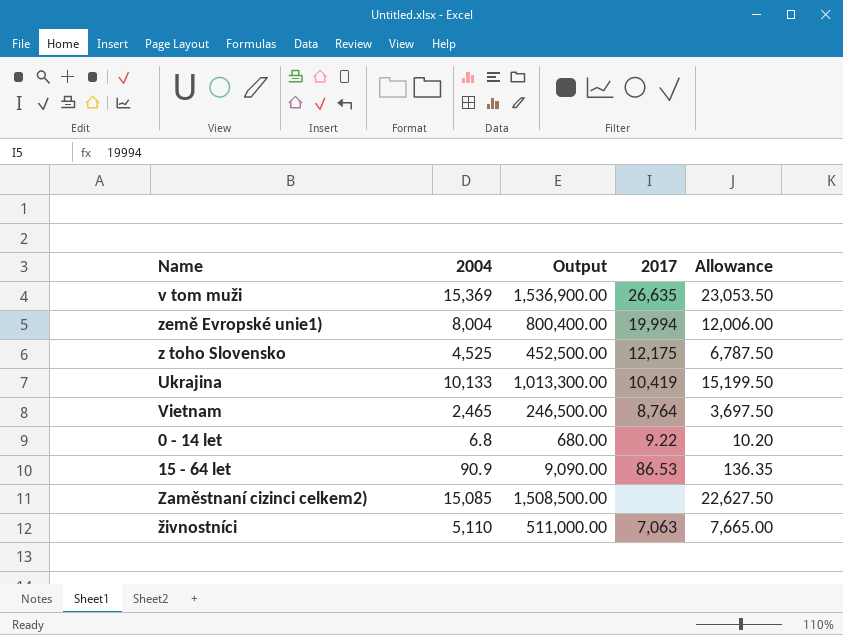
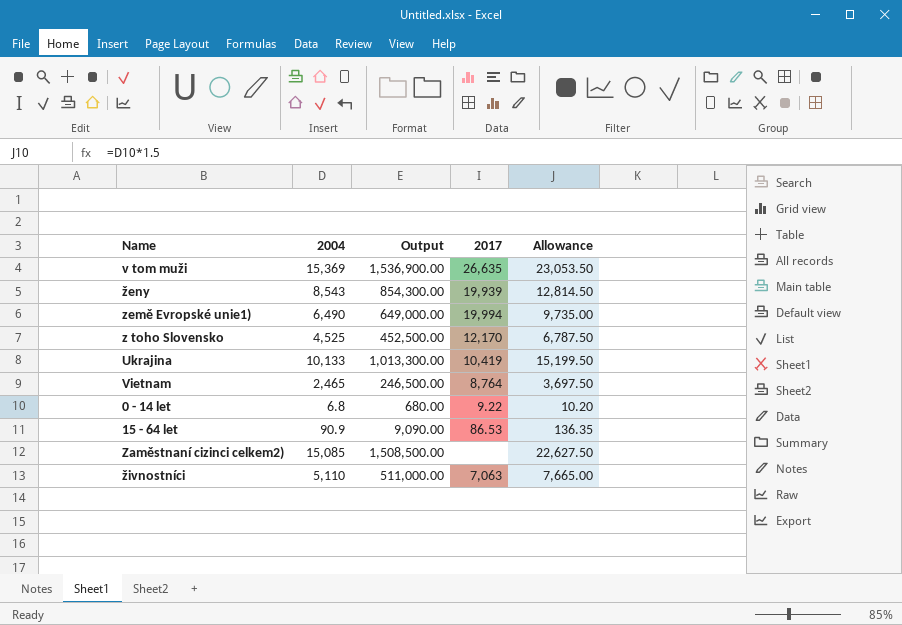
row ženy: none -> 8,543 | 854,300.00 | 19,939 | 12,814.50
země Evropské unie1) | 2004: 8,004 -> 6,490
země Evropské unie1) | Output: 800,400.00 -> 649,000.00
země Evropské unie1) | Allowance: 12,006.00 -> 9,735.00
z toho Slovensko | 2017: 12,175 -> 12,170

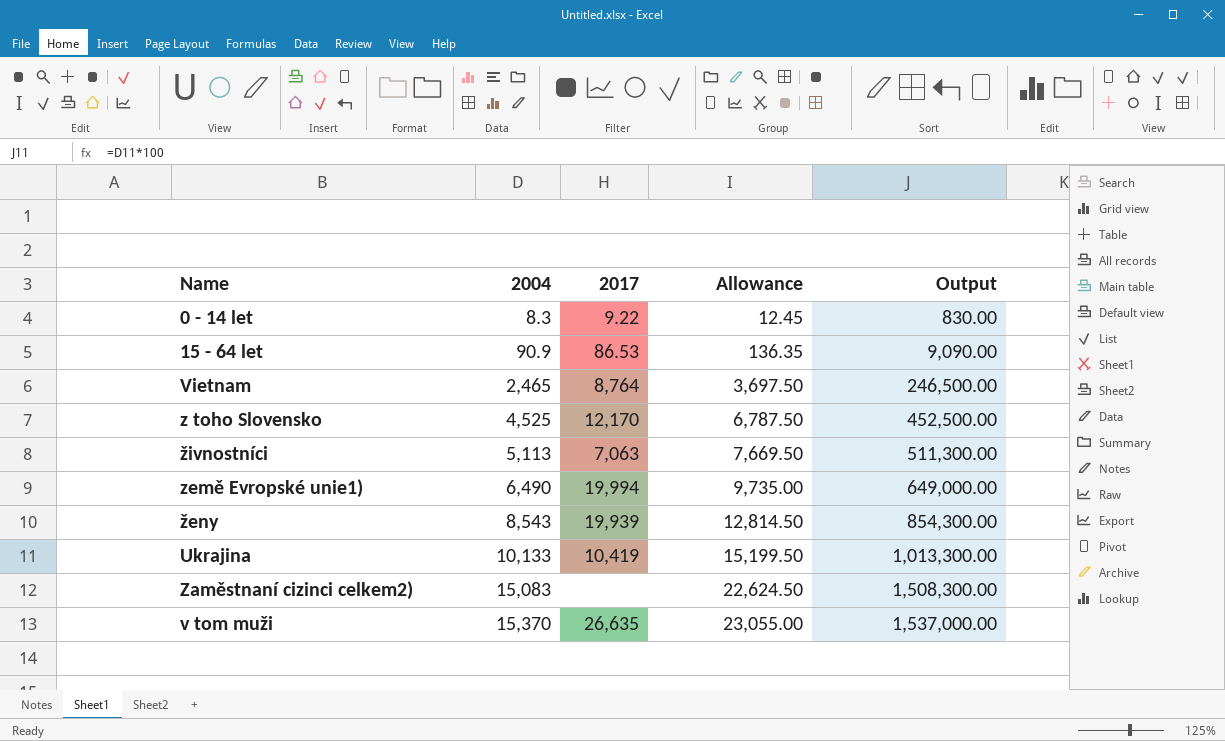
row order: none -> 2004 ascending
column Output | position: 3 -> 5
0 - 14 let | 2004: 6.8 -> 8.3
0 - 14 let | Allowance: 10.20 -> 12.45
0 - 14 let | Output: 680.00 -> 830.00
živnostníci | 2004: 5,110 -> 5,113
živnostníci | Allowance: 7,665.00 -> 7,669.50
živnostníci | Output: 511,000.00 -> 511,300.00
Zaměstnaní cizinci celkem2) | 2004: 15,085 -> 15,083
Zaměstnaní cizinci celkem2) | Allowance: 22,627.50 -> 22,624.50
Zaměstnaní cizinci celkem2) | Output: 1,508,500.00 -> 1,508,300.00
v tom muži | 2004: 15,369 -> 15,370
v tom muži | Allowance: 23,053.50 -> 23,055.00
v tom muži | Output: 1,536,900.00 -> 1,537,000.00

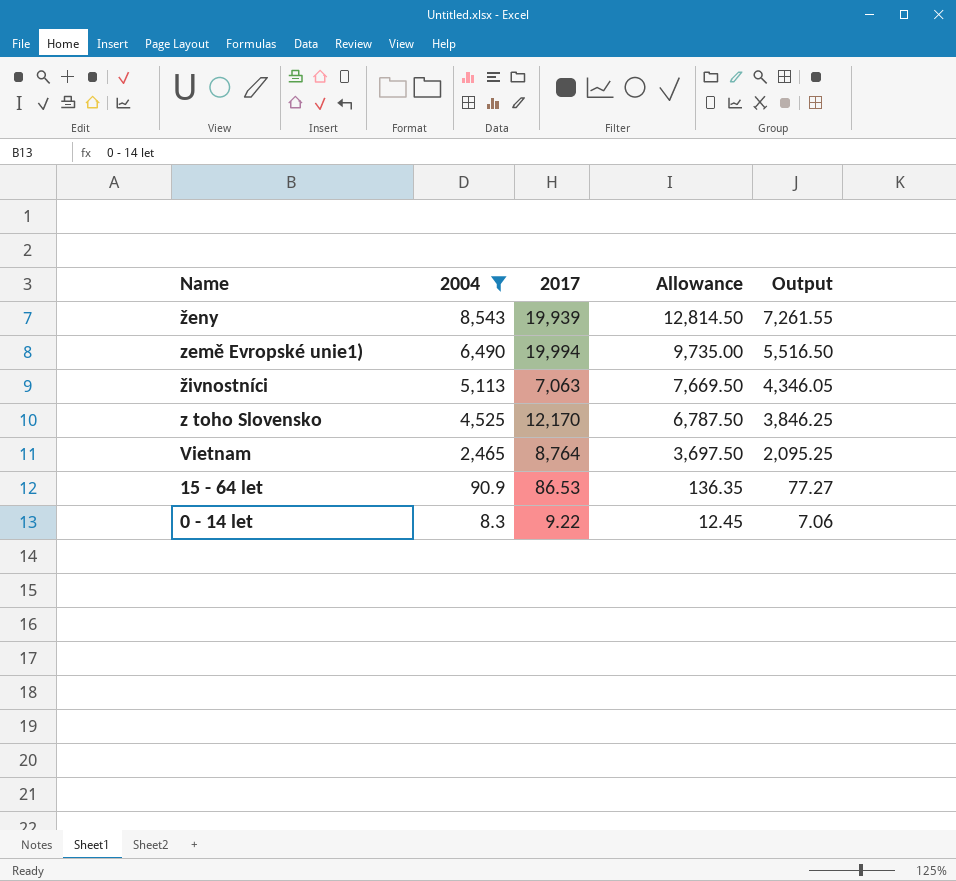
filter: none -> 2004 <= 8,543
row order: 2004 ascending -> 2004 descending
column Output | formula: [2004] * 100 -> [2004] * 0.85

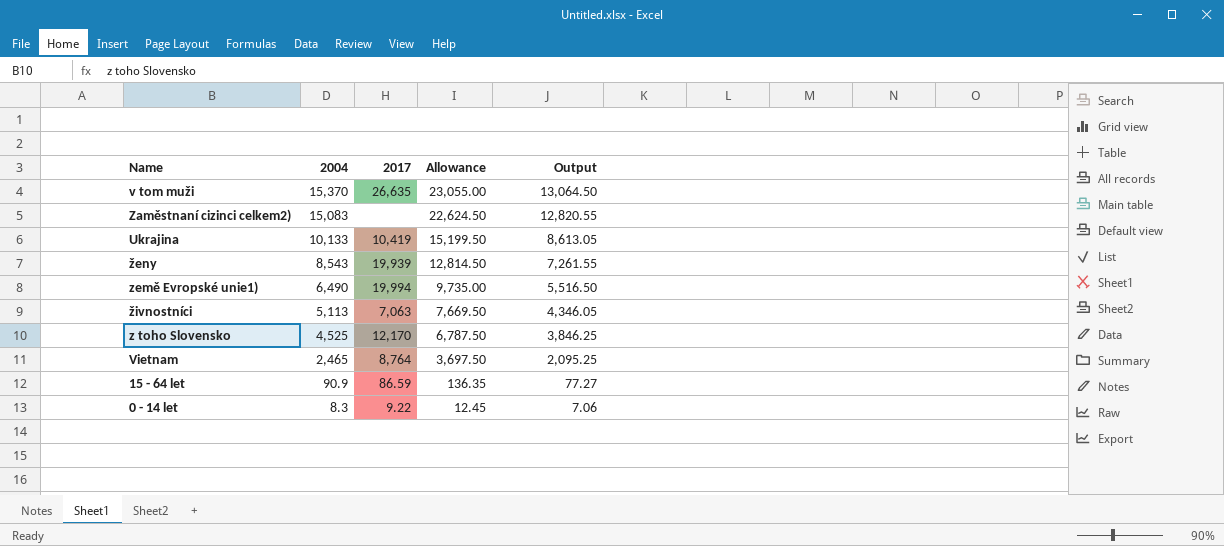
filter: 2004 <= 8,543 -> none
15 - 64 let | 2017: 86.53 -> 86.59

